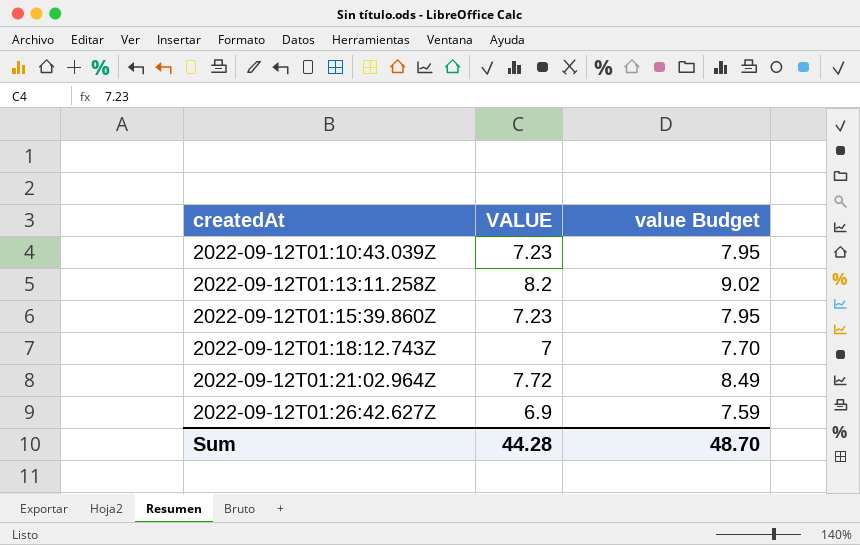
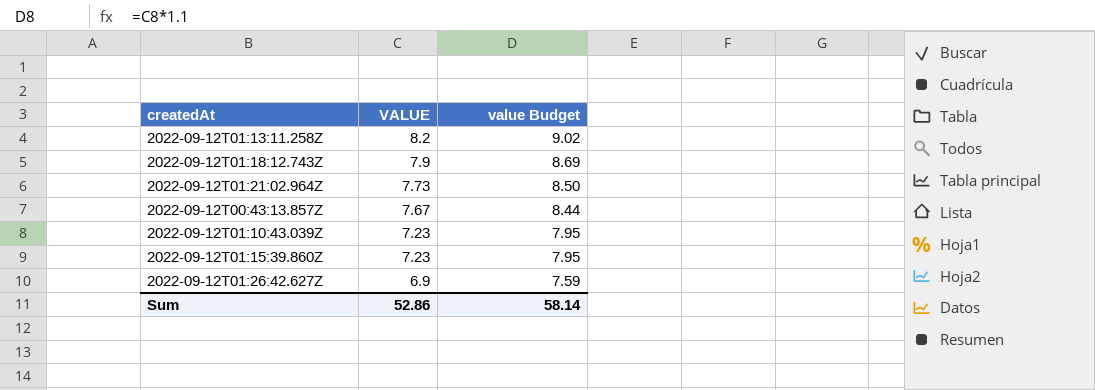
row order: createdAt ascending -> VALUE descending
2022-09-12T01:18:12.743Z | VALUE: 7 -> 7.9
2022-09-12T01:18:12.743Z | value Budget: 7.70 -> 8.69
2022-09-12T01:21:02.964Z | VALUE: 7.72 -> 7.73
2022-09-12T01:21:02.964Z | value Budget: 8.49 -> 8.50
row 2022-09-12T00:43:13.857Z: none -> 7.67 | 8.44
Sum | VALUE: 44.28 -> 52.86
Sum | value Budget: 48.70 -> 58.14

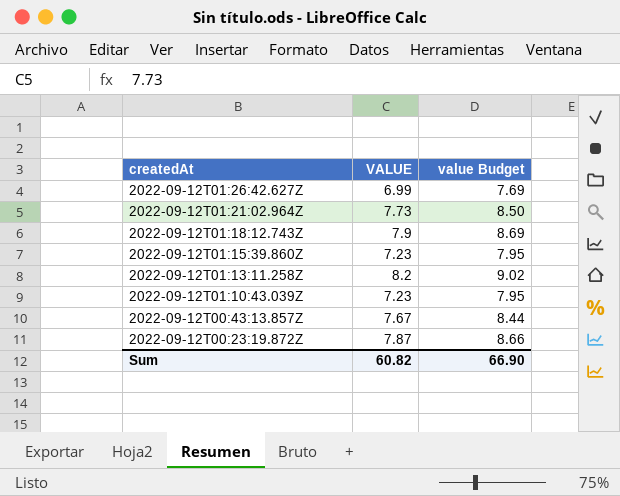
row order: VALUE descending -> createdAt descending
2022-09-12T01:26:42.627Z | VALUE: 6.9 -> 6.99
2022-09-12T01:26:42.627Z | value Budget: 7.59 -> 7.69
row 2022-09-12T00:23:19.872Z: none -> 7.87 | 8.66
Sum | VALUE: 52.86 -> 60.82
Sum | value Budget: 58.14 -> 66.90

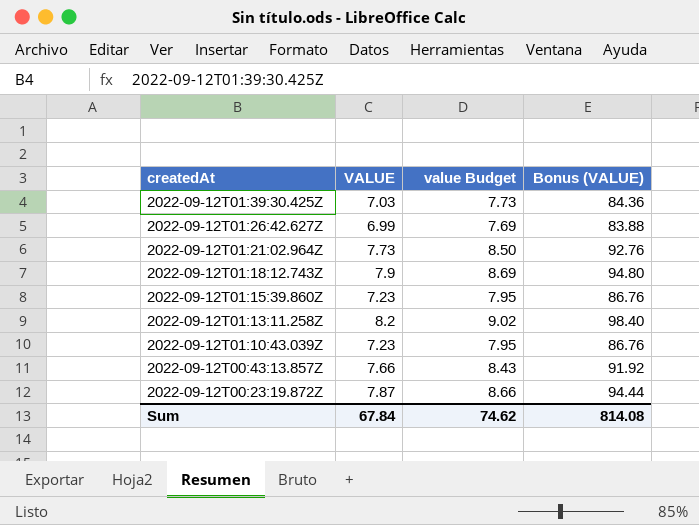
column Bonus (VALUE) | formula: none -> [VALUE] * 12
row 2022-09-12T01:39:30.425Z: none -> 7.03 | 7.73 | 84.36
2022-09-12T00:43:13.857Z | VALUE: 7.67 -> 7.66
2022-09-12T00:43:13.857Z | value Budget: 8.44 -> 8.43
Sum | VALUE: 60.82 -> 67.84
Sum | value Budget: 66.90 -> 74.62

